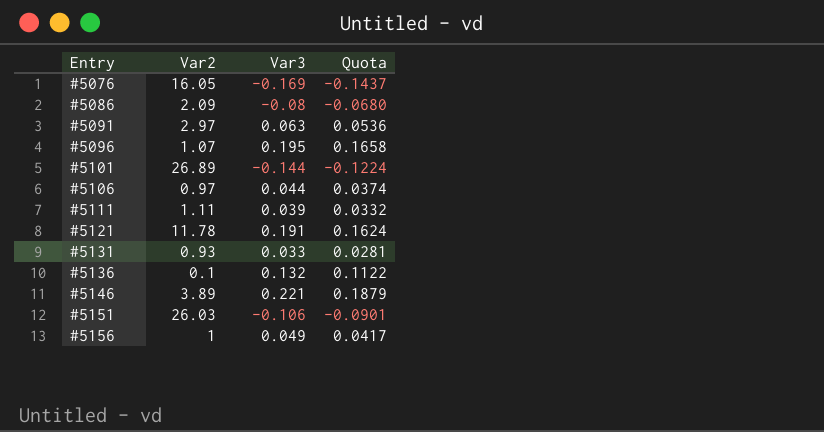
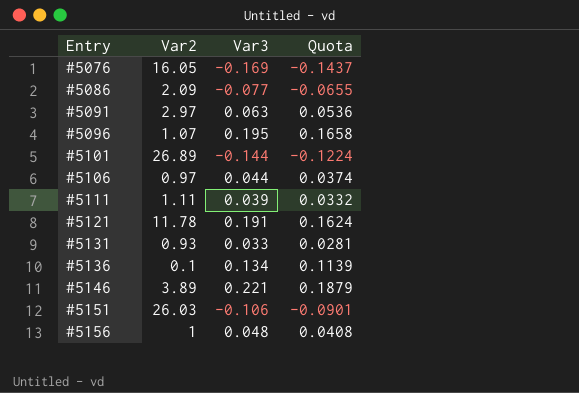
#5086 | Var3: -0.08 -> -0.077
#5086 | Quota: -0.0680 -> -0.0655
#5136 | Var3: 0.132 -> 0.134
#5136 | Quota: 0.1122 -> 0.1139
#5156 | Var3: 0.049 -> 0.048
#5156 | Quota: 0.0417 -> 0.0408

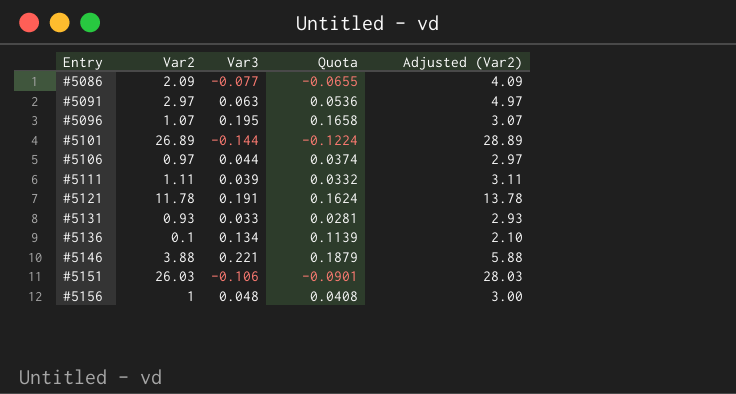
column Adjusted (Var2) | formula: none -> [Var2] + 2
row #5076: 16.05 | -0.169 | -0.1437 -> none
#5146 | Var2: 3.89 -> 3.88

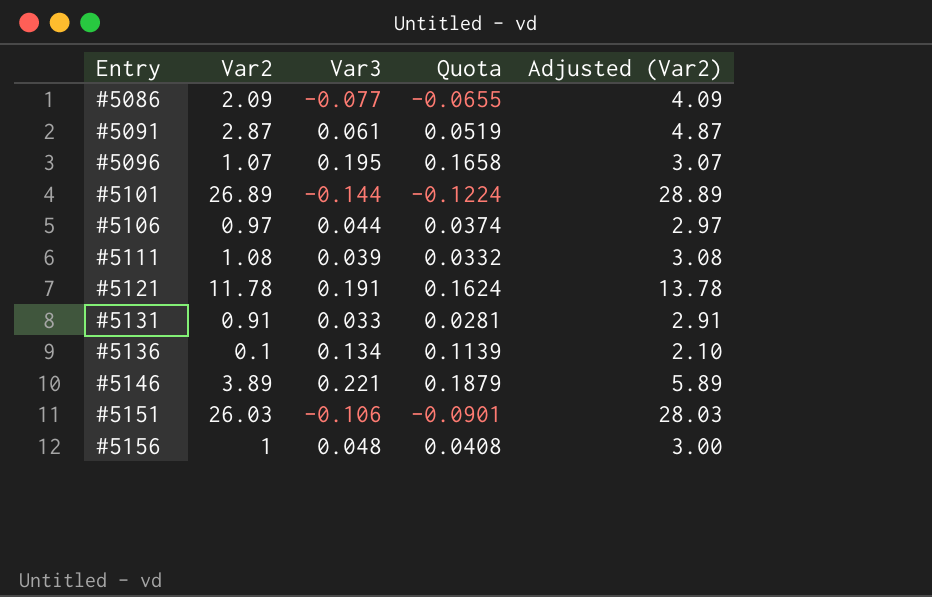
#5091 | Var2: 2.97 -> 2.87
#5091 | Var3: 0.063 -> 0.061
#5091 | Quota: 0.0536 -> 0.0519
#5091 | Adjusted (Var2): 4.97 -> 4.87
#5111 | Var2: 1.11 -> 1.08
#5111 | Adjusted (Var2): 3.11 -> 3.08
#5131 | Var2: 0.93 -> 0.91
#5131 | Adjusted (Var2): 2.93 -> 2.91
#5146 | Var2: 3.88 -> 3.89
#5146 | Adjusted (Var2): 5.88 -> 5.89

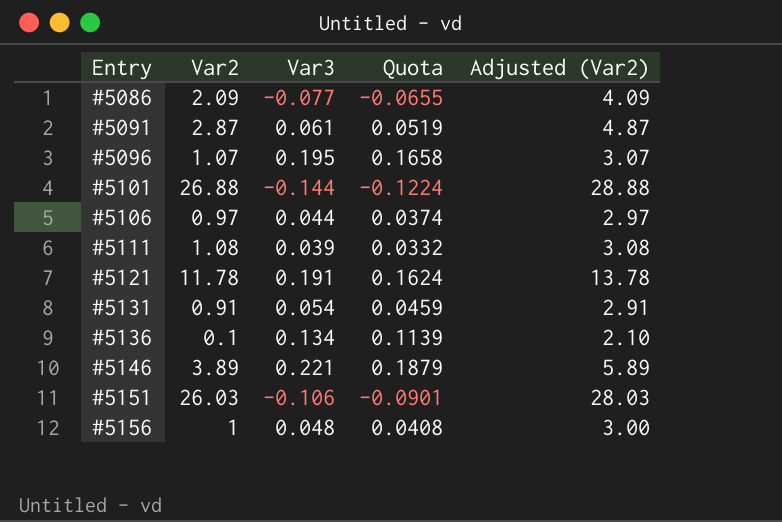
#5101 | Var2: 26.89 -> 26.88
#5101 | Adjusted (Var2): 28.89 -> 28.88
#5131 | Var3: 0.033 -> 0.054
#5131 | Quota: 0.0281 -> 0.0459

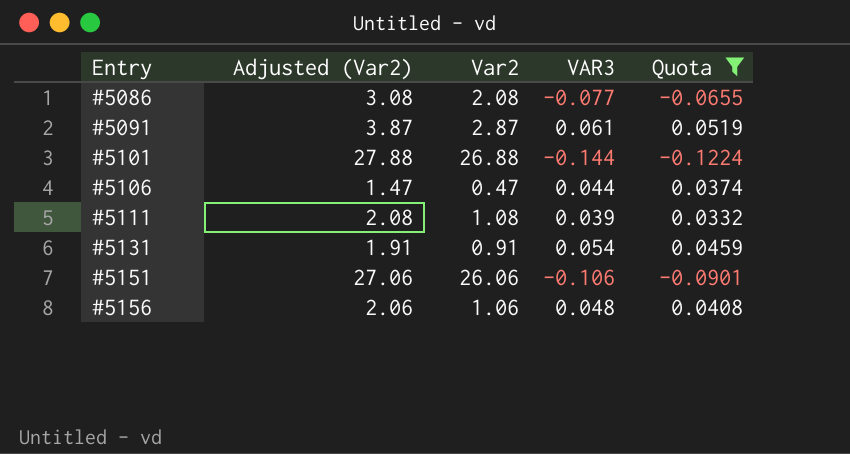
filter: none -> Quota <= 0.0519
column Adjusted (Var2) | formula: [Var2] + 2 -> [Var2] + 1
column Adjusted (Var2) | position: 5 -> 2
column name: Var3 -> VAR3
#5086 | Var2: 2.09 -> 2.08
#5106 | Var2: 0.97 -> 0.47
#5151 | Var2: 26.03 -> 26.06
#5156 | Var2: 1 -> 1.06

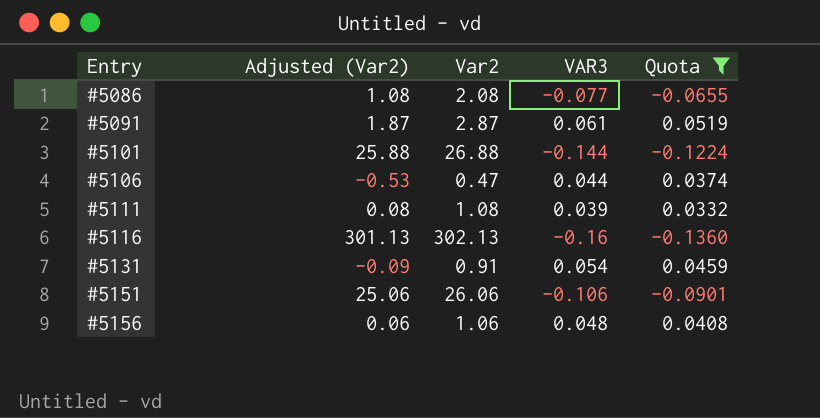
column Adjusted (Var2) | formula: [Var2] + 1 -> [Var2] - 1
row #5116: none -> 301.13 | 302.13 | -0.16 | -0.1360

